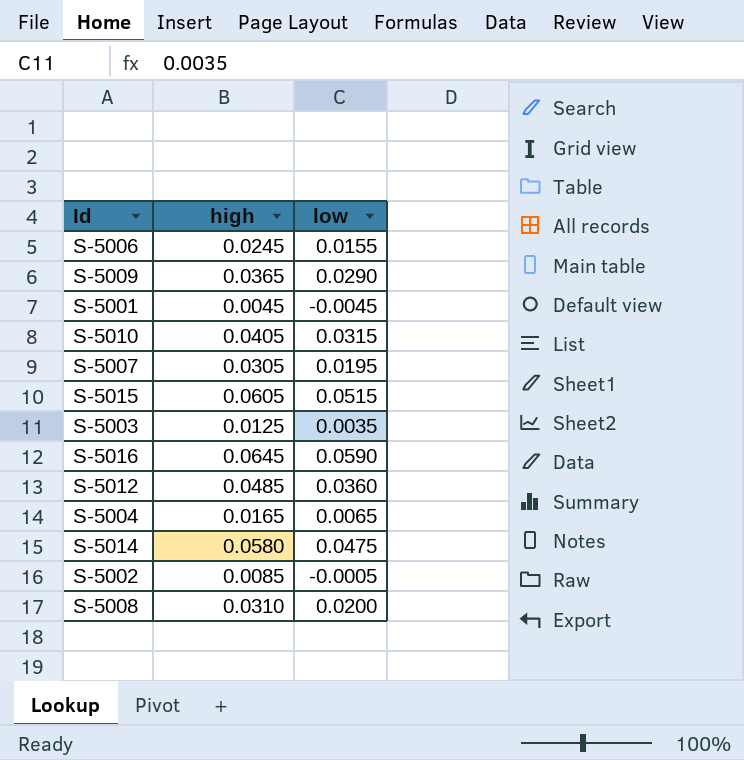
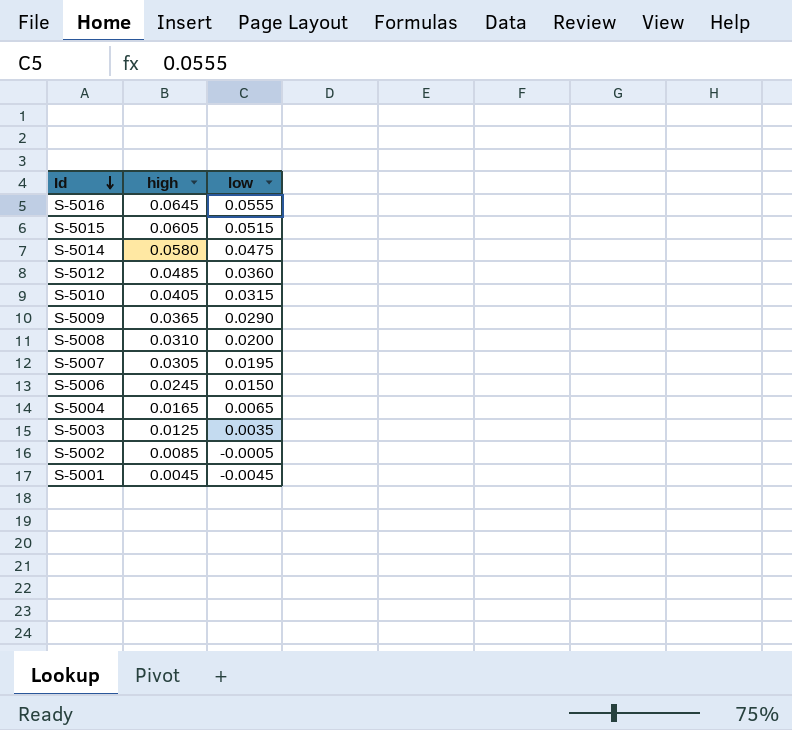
row order: none -> Id descending
S-5016 | low: 0.0590 -> 0.0555
S-5006 | low: 0.0155 -> 0.0150

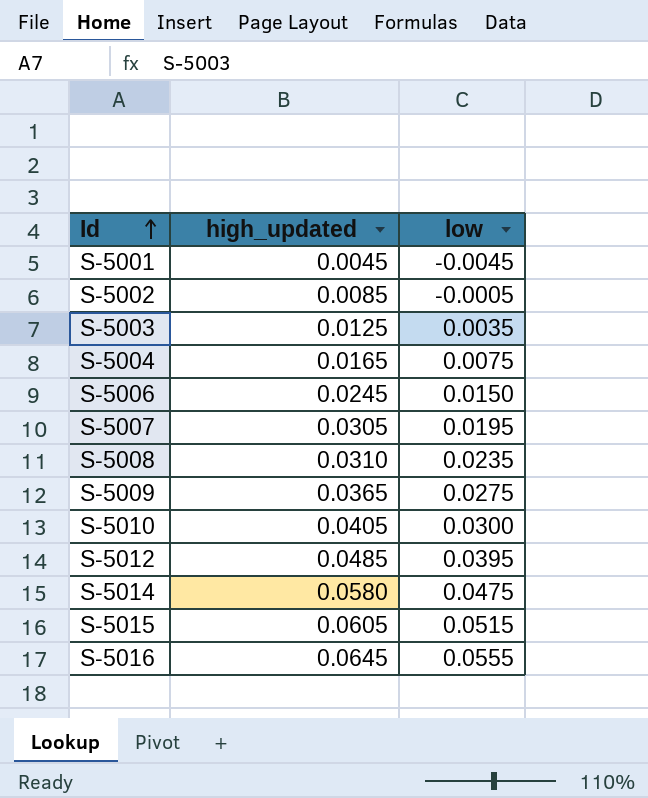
row order: Id descending -> Id ascending
column name: high -> high_updated
S-5004 | low: 0.0065 -> 0.0075
S-5008 | low: 0.0200 -> 0.0235
S-5009 | low: 0.0290 -> 0.0275
S-5010 | low: 0.0315 -> 0.0300
S-5012 | low: 0.0360 -> 0.0395

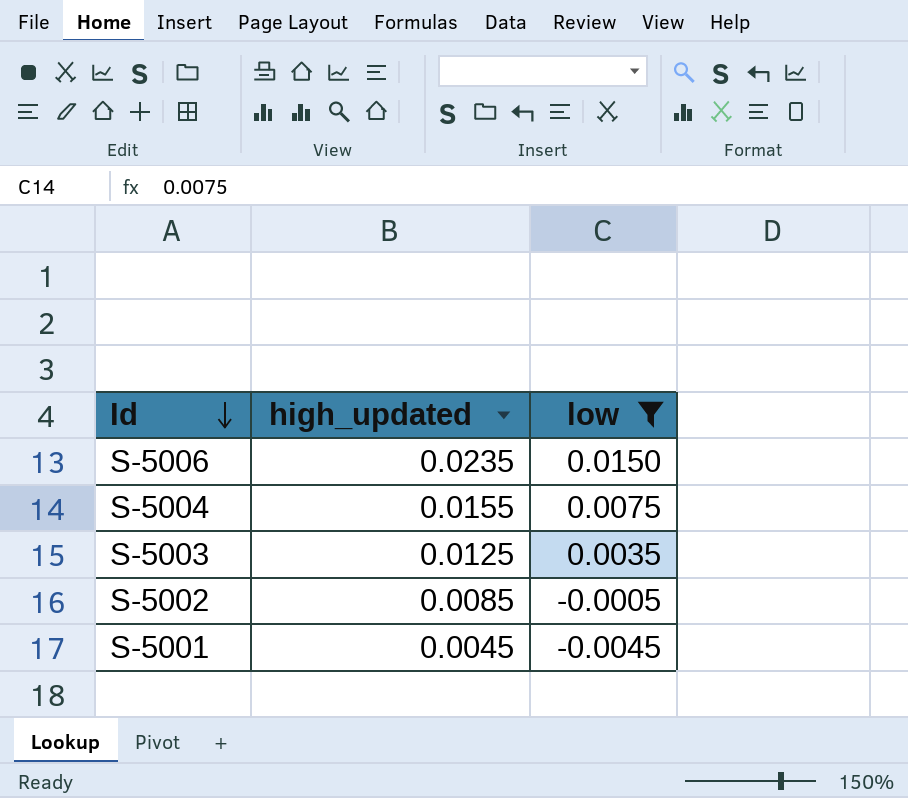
filter: none -> low <= 0.0150
row order: Id ascending -> Id descending
S-5006 | high_updated: 0.0245 -> 0.0235
S-5004 | high_updated: 0.0165 -> 0.0155

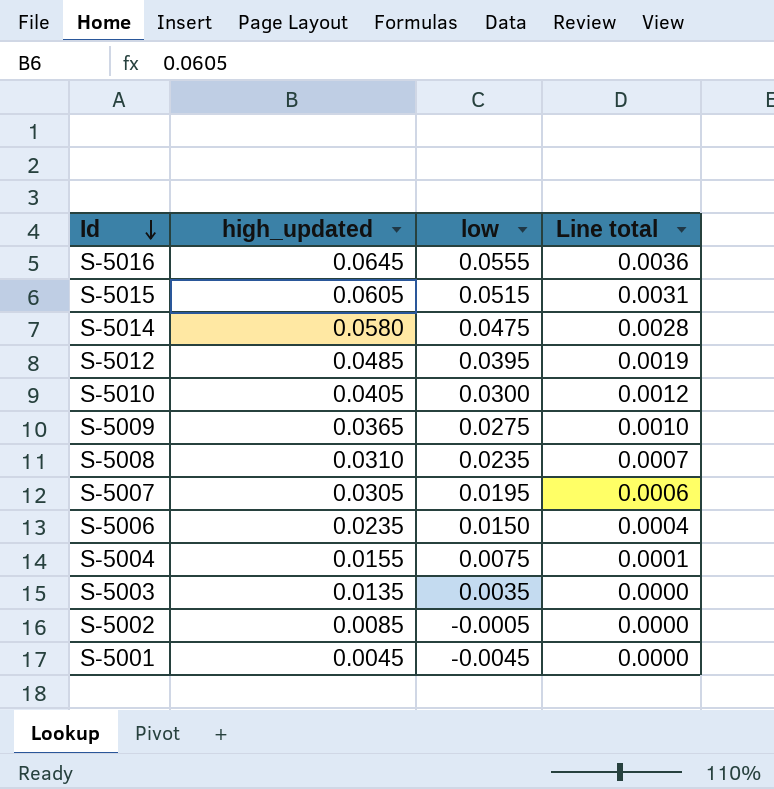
filter: low <= 0.0150 -> none
column Line total | formula: none -> [high_updated] * [low]
S-5003 | high_updated: 0.0125 -> 0.0135

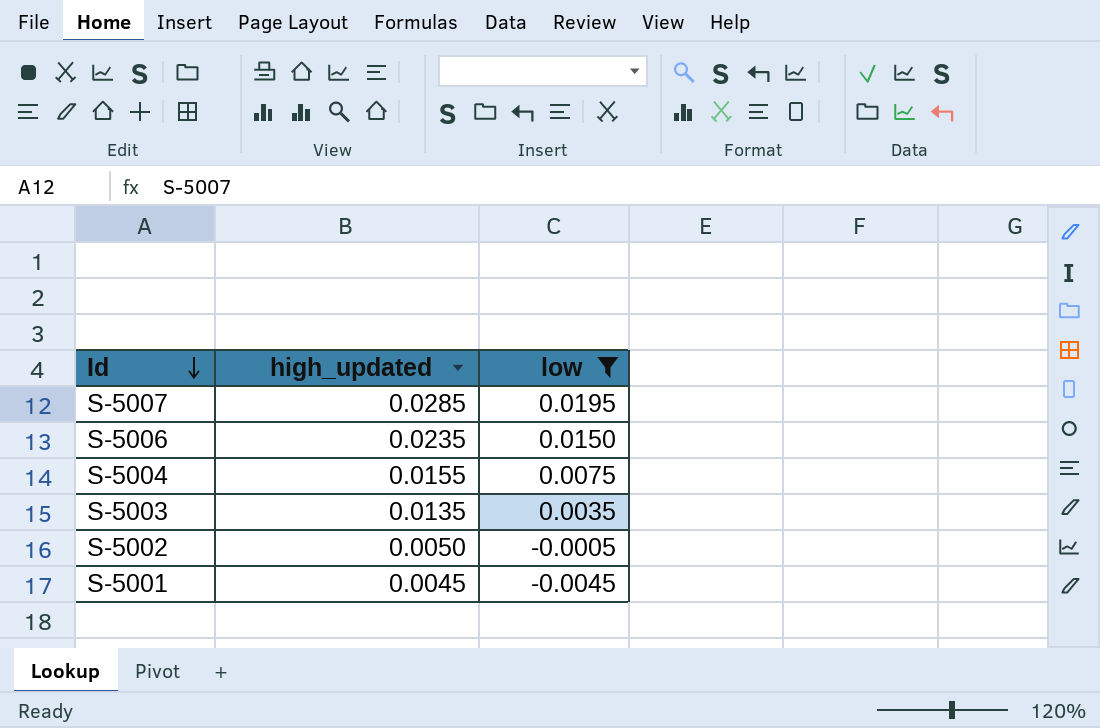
filter: none -> low <= 0.0195
column Line total | formula: [high_updated] * [low] -> none
S-5007 | high_updated: 0.0305 -> 0.0285
S-5002 | high_updated: 0.0085 -> 0.0050

